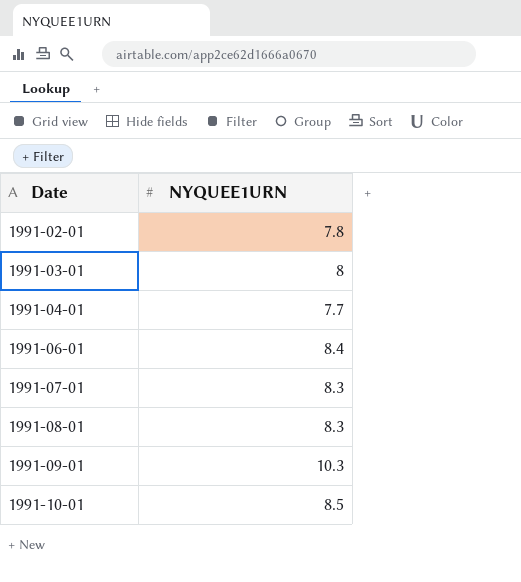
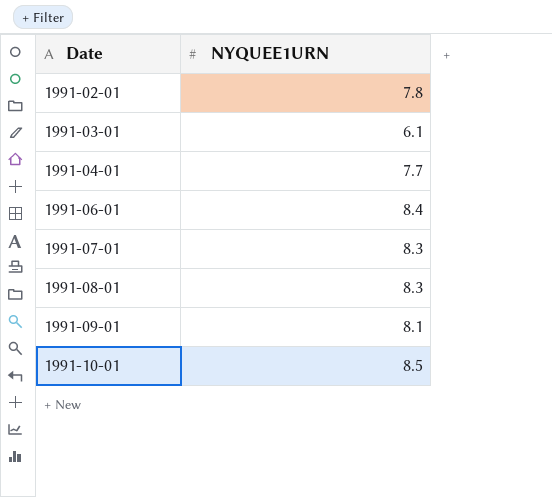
1991-03-01 | NYQUEE1URN: 8 -> 6.1
1991-09-01 | NYQUEE1URN: 10.3 -> 8.1

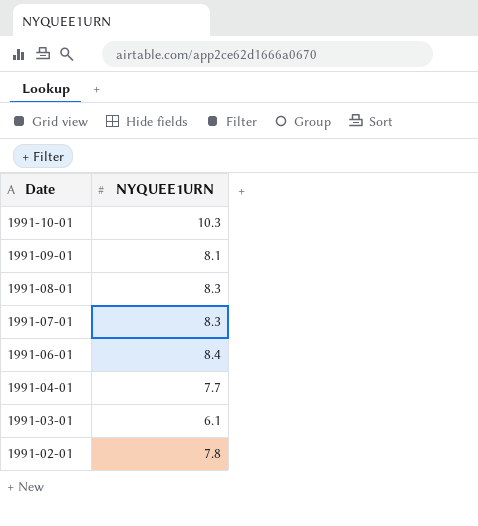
row order: Date ascending -> Date descending
1991-10-01 | NYQUEE1URN: 8.5 -> 10.3

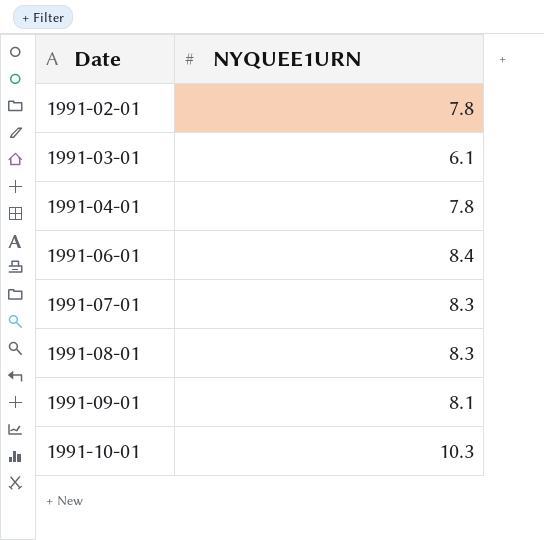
row order: Date descending -> Date ascending
1991-04-01 | NYQUEE1URN: 7.7 -> 7.8

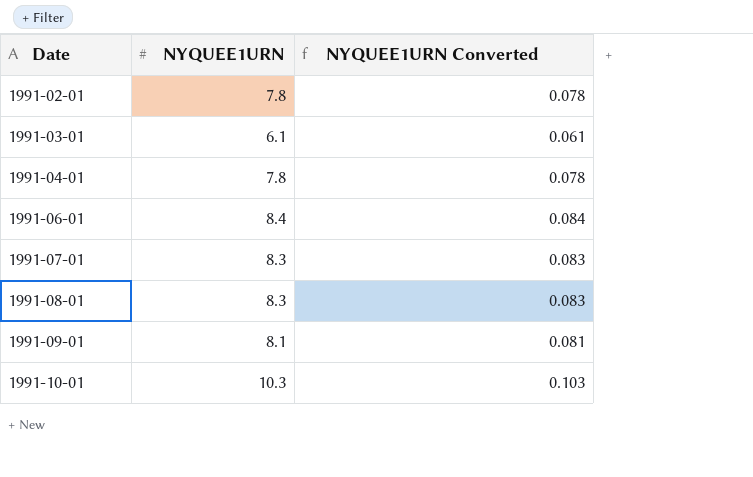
column NYQUEE1URN Converted | formula: none -> [NYQUEE1URN] * 0.01

